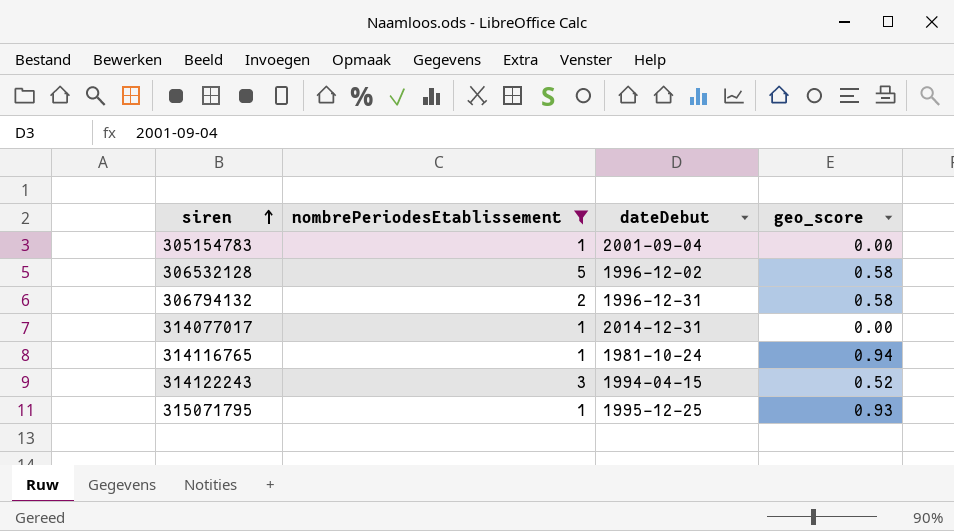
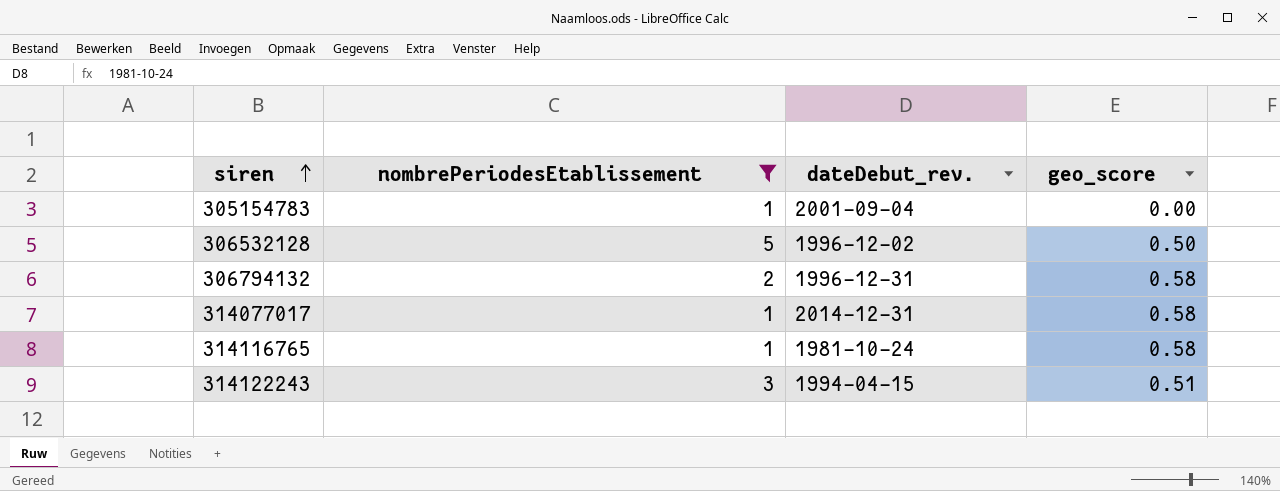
column name: dateDebut -> dateDebut_rev.
row 315071795: 1 | 1995-12-25 | 0.93 -> none
306532128 | geo_score: 0.58 -> 0.50
314077017 | geo_score: 0.00 -> 0.58
314116765 | geo_score: 0.94 -> 0.58
314122243 | geo_score: 0.52 -> 0.51

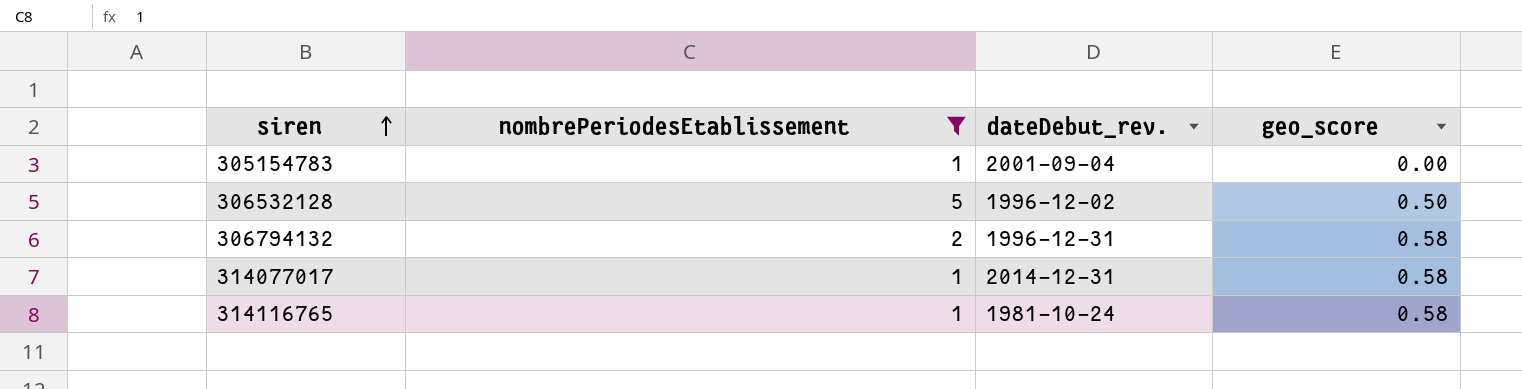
row 314122243: 3 | 1994-04-15 | 0.51 -> none

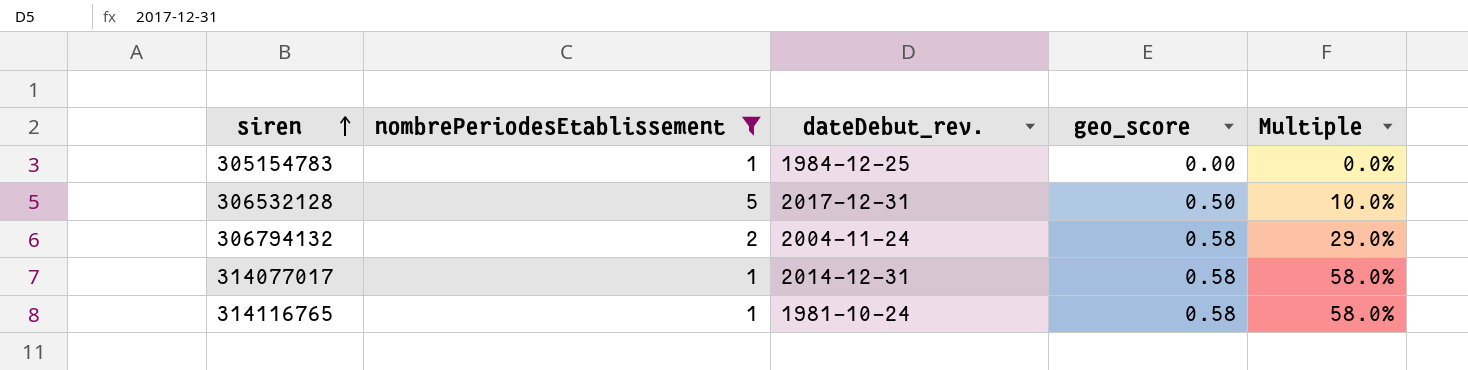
column Multiple | formula: none -> [geo_score] / [nombrePeriodesEtablissement]
305154783 | dateDebut_rev.: 2001-09-04 -> 1984-12-25
306532128 | dateDebut_rev.: 1996-12-02 -> 2017-12-31
306794132 | dateDebut_rev.: 1996-12-31 -> 2004-11-24

